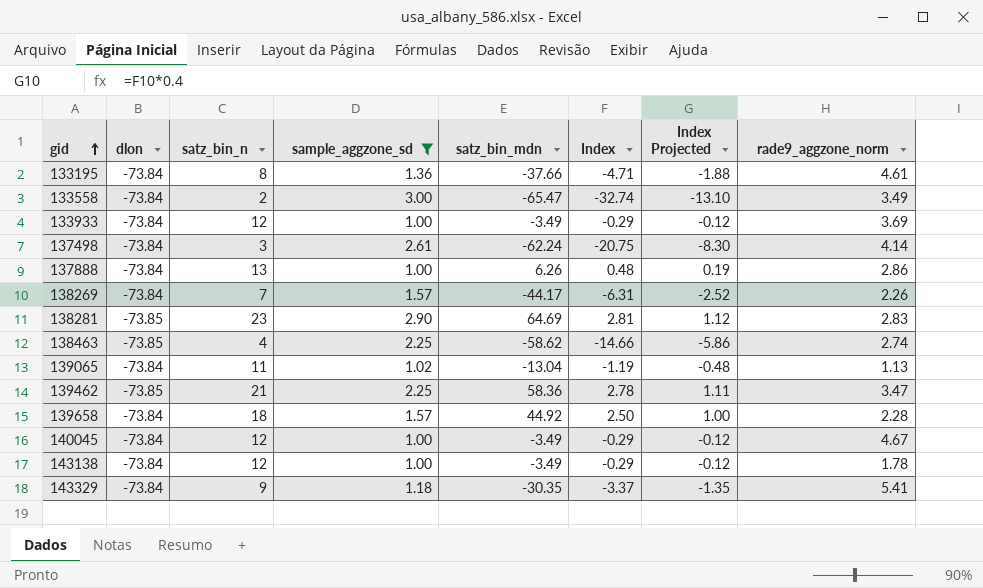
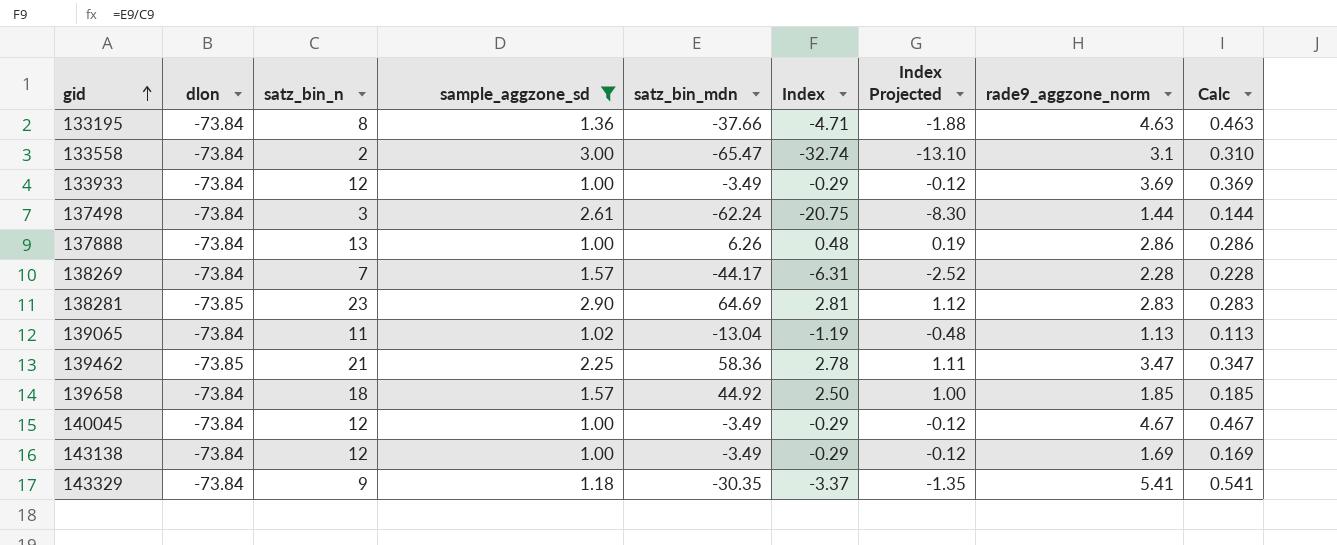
column Calc | formula: none -> [rade9_aggzone_norm] * 0.1
row 138463: -73.85 | 4 | 2.25 | -58.62 | -14.66 | -5.86 | 2.74 -> none
133195 | rade9_aggzone_norm: 4.61 -> 4.63
133558 | rade9_aggzone_norm: 3.49 -> 3.1
137498 | rade9_aggzone_norm: 4.14 -> 1.44
138269 | rade9_aggzone_norm: 2.26 -> 2.28
139658 | rade9_aggzone_norm: 2.28 -> 1.85
143138 | rade9_aggzone_norm: 1.78 -> 1.69

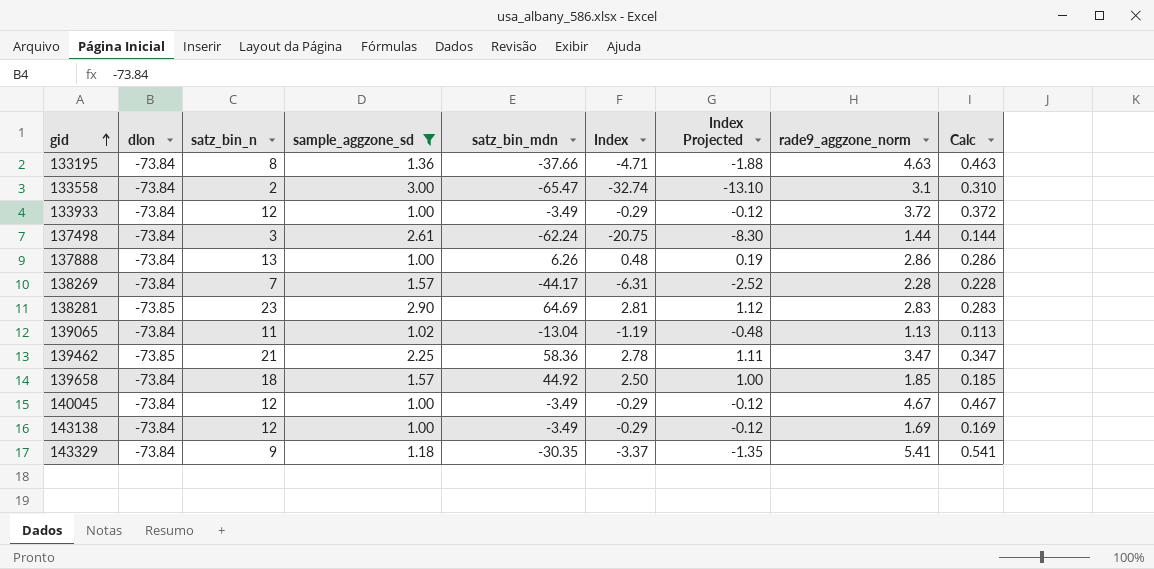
133933 | rade9_aggzone_norm: 3.69 -> 3.72
133933 | Calc: 0.369 -> 0.372

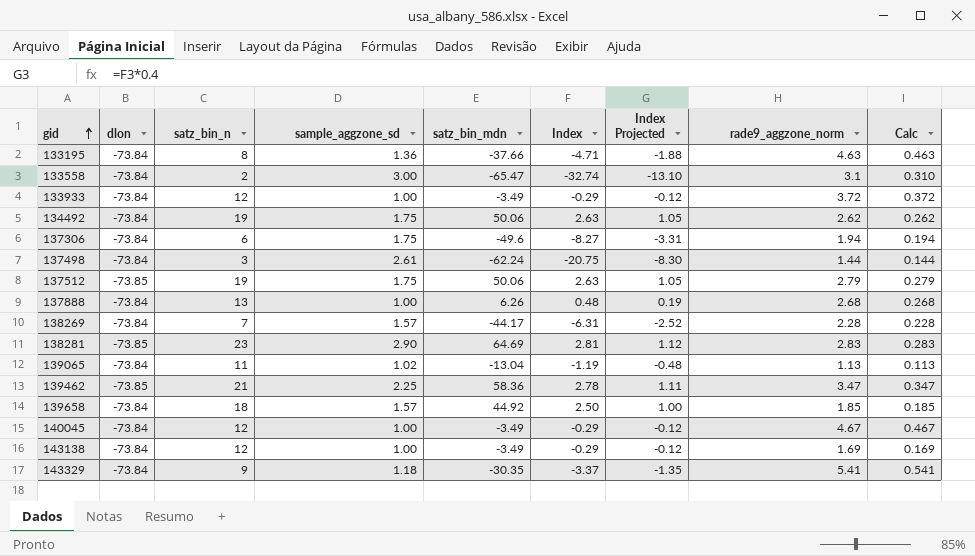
filter: sample_aggzone_sd != 1.75 -> none
137888 | rade9_aggzone_norm: 2.86 -> 2.68
137888 | Calc: 0.286 -> 0.268

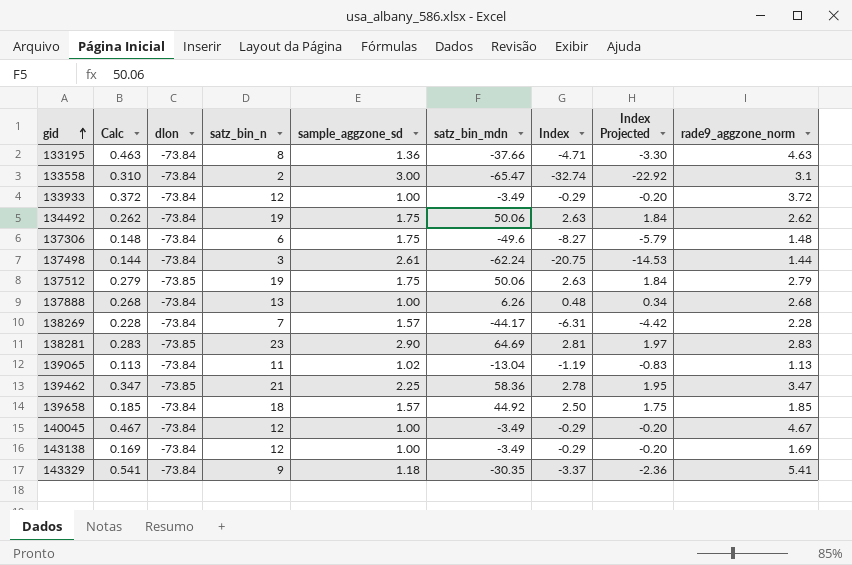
column Calc | position: 9 -> 2
column Index Projected | formula: [Index] * 0.4 -> [Index] * 0.7
137306 | Calc: 0.194 -> 0.148
137306 | rade9_aggzone_norm: 1.94 -> 1.48

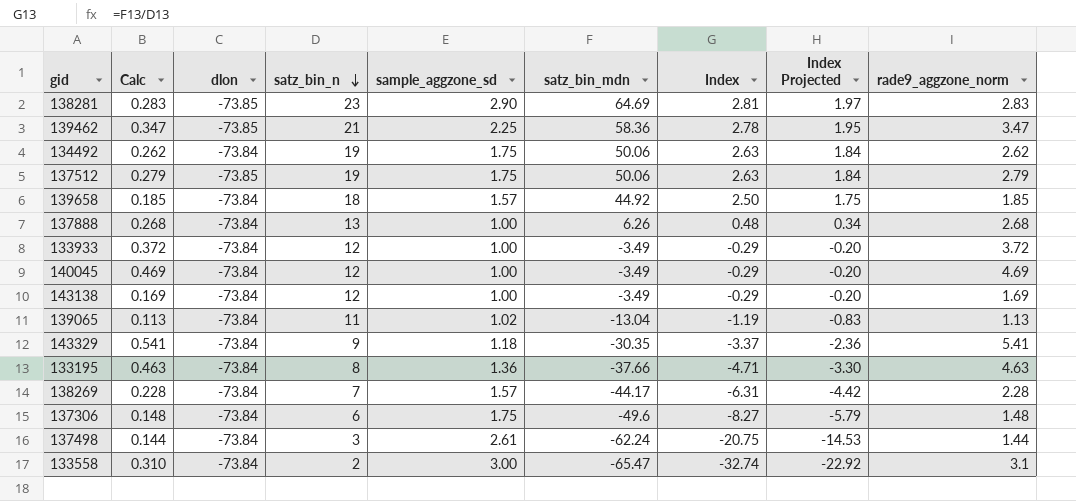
row order: gid ascending -> satz_bin_n descending
140045 | Calc: 0.467 -> 0.469
140045 | rade9_aggzone_norm: 4.67 -> 4.69

